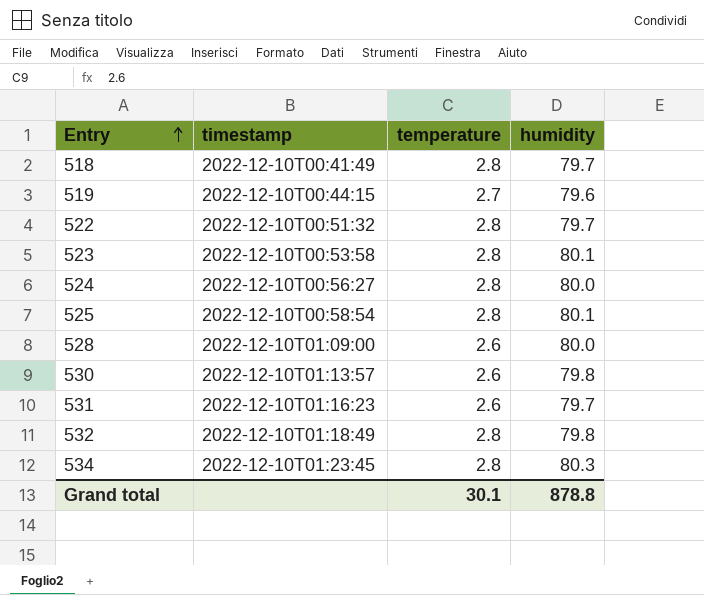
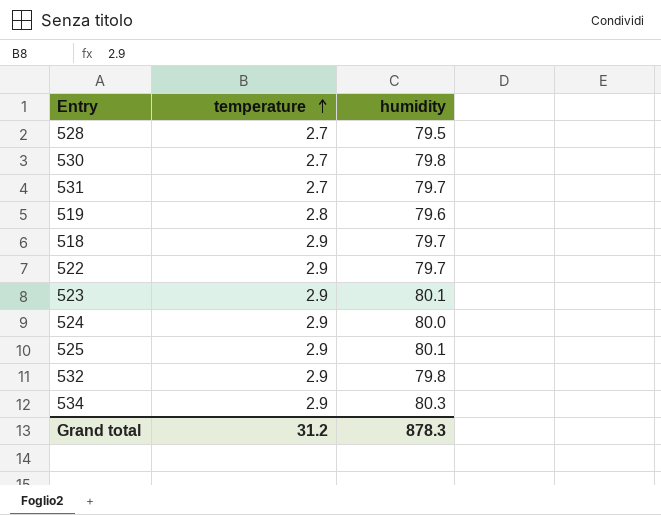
row order: Entry ascending -> temperature ascending
column timestamp | position: 2 -> none
528 | temperature: 2.6 -> 2.7
528 | humidity: 80.0 -> 79.5
530 | temperature: 2.6 -> 2.7
531 | temperature: 2.6 -> 2.7
519 | temperature: 2.7 -> 2.8
518 | temperature: 2.8 -> 2.9
522 | temperature: 2.8 -> 2.9
523 | temperature: 2.8 -> 2.9
524 | temperature: 2.8 -> 2.9
525 | temperature: 2.8 -> 2.9
532 | temperature: 2.8 -> 2.9
534 | temperature: 2.8 -> 2.9
Grand total | temperature: 30.1 -> 31.2
Grand total | humidity: 878.8 -> 878.3

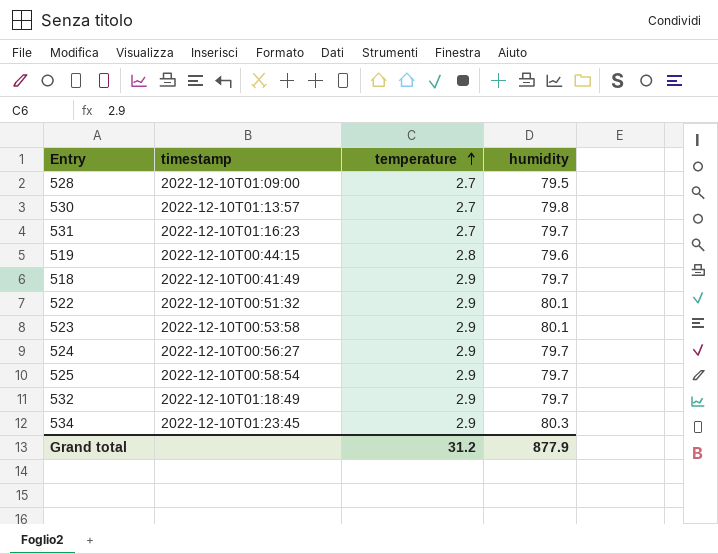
column timestamp | position: none -> 2
522 | humidity: 79.7 -> 80.1
524 | humidity: 80.0 -> 79.7
525 | humidity: 80.1 -> 79.7
532 | humidity: 79.8 -> 79.7
Grand total | humidity: 878.3 -> 877.9

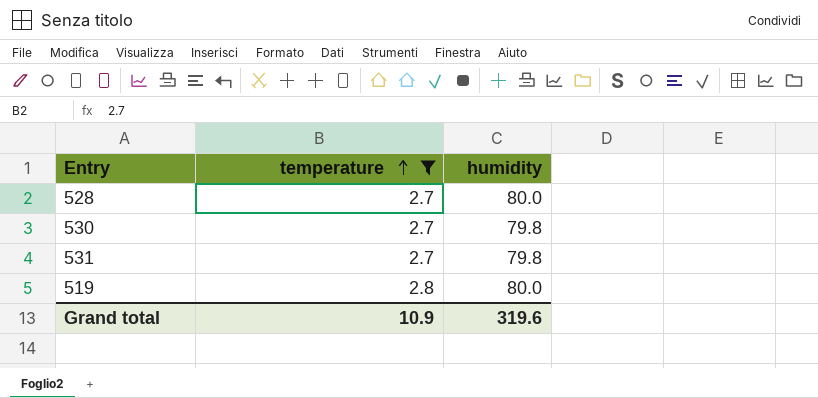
filter: none -> temperature != 2.9
column timestamp | position: 2 -> none
528 | humidity: 79.5 -> 80.0
531 | humidity: 79.7 -> 79.8
519 | humidity: 79.6 -> 80.0
Grand total | temperature: 31.2 -> 10.9
Grand total | humidity: 877.9 -> 319.6

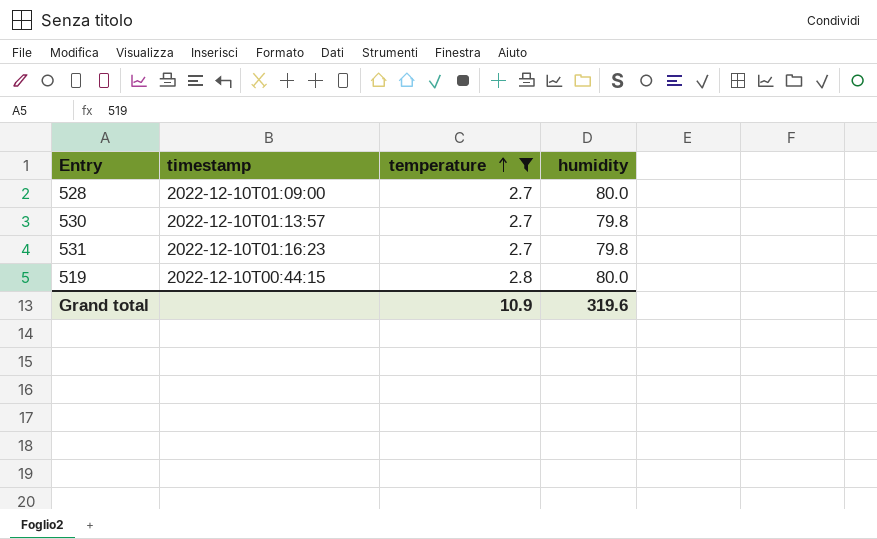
column timestamp | position: none -> 2

